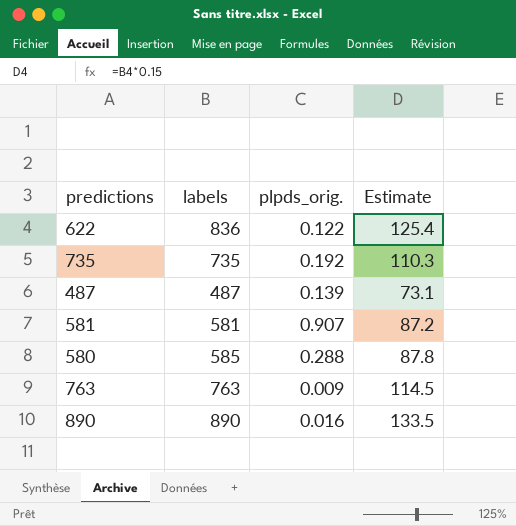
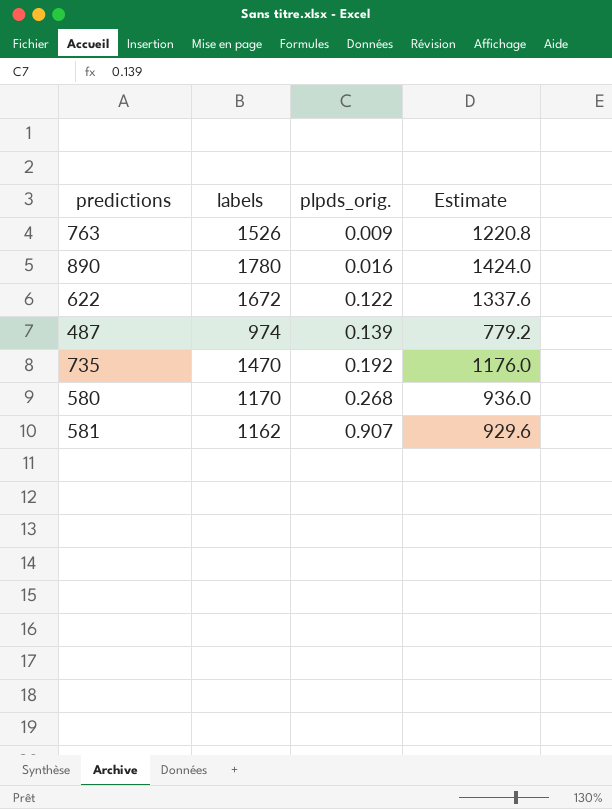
row order: none -> plpds_orig. ascending
column Estimate | formula: [labels] * 0.15 -> [labels] * 0.8
763 | labels: 763 -> 1526
890 | labels: 890 -> 1780
622 | labels: 836 -> 1672
487 | labels: 487 -> 974
735 | labels: 735 -> 1470
580 | labels: 585 -> 1170
580 | plpds_orig.: 0.288 -> 0.268
581 | labels: 581 -> 1162

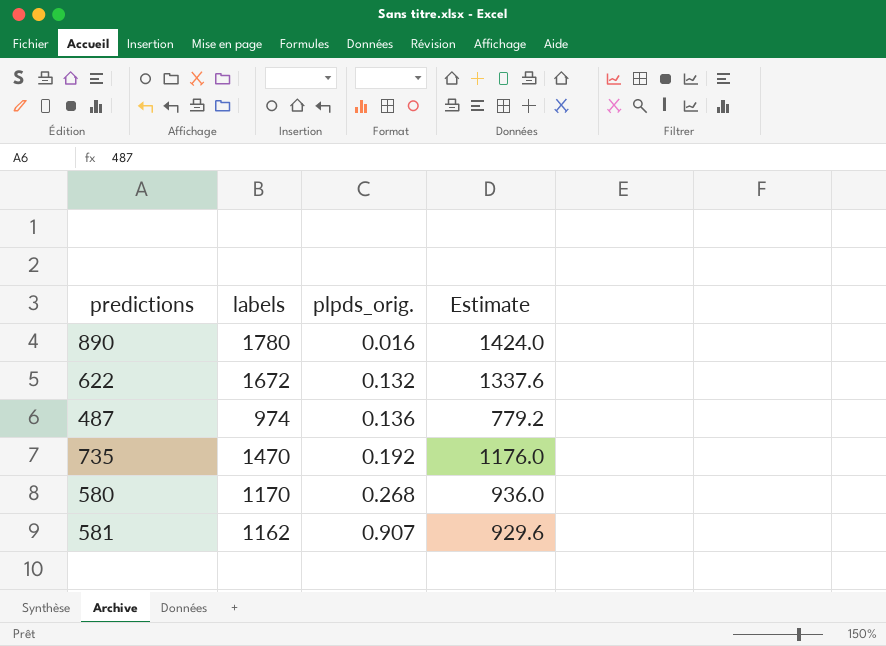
row 763: 1526 | 0.009 | 1220.8 -> none
622 | plpds_orig.: 0.122 -> 0.132
487 | plpds_orig.: 0.139 -> 0.136

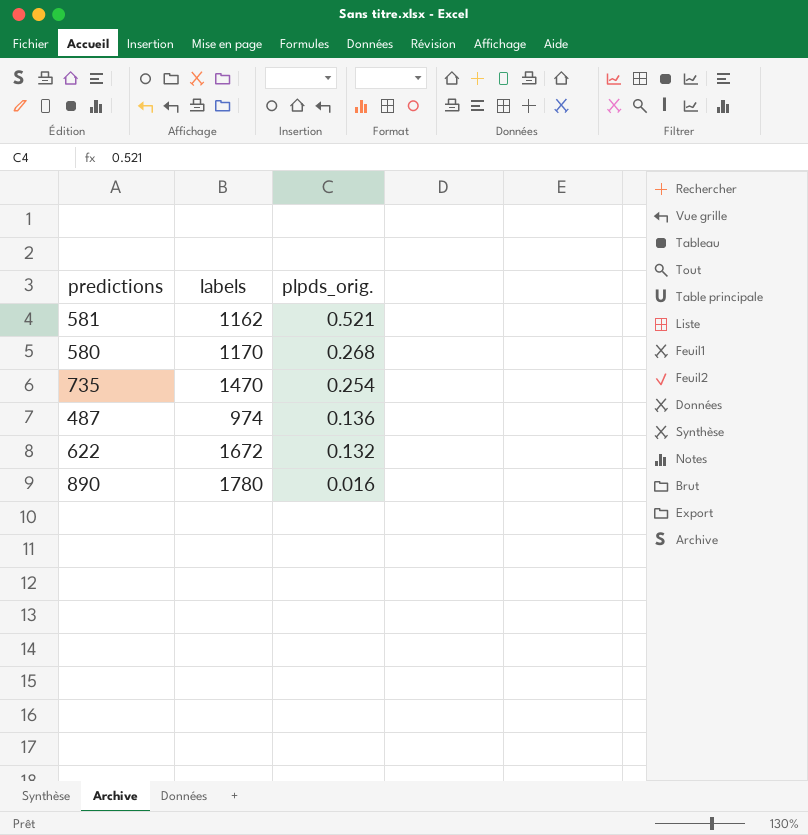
row order: plpds_orig. ascending -> plpds_orig. descending
column Estimate | formula: [labels] * 0.8 -> none
581 | plpds_orig.: 0.907 -> 0.521
735 | plpds_orig.: 0.192 -> 0.254

